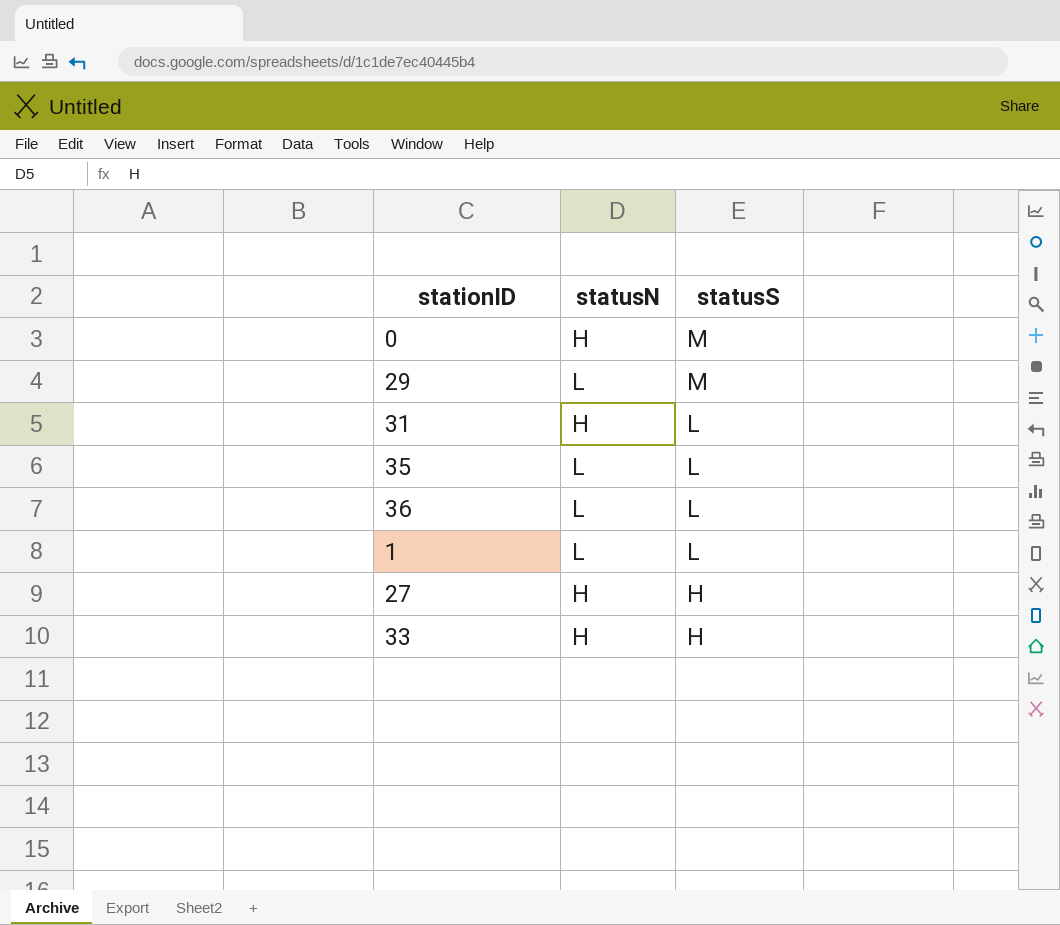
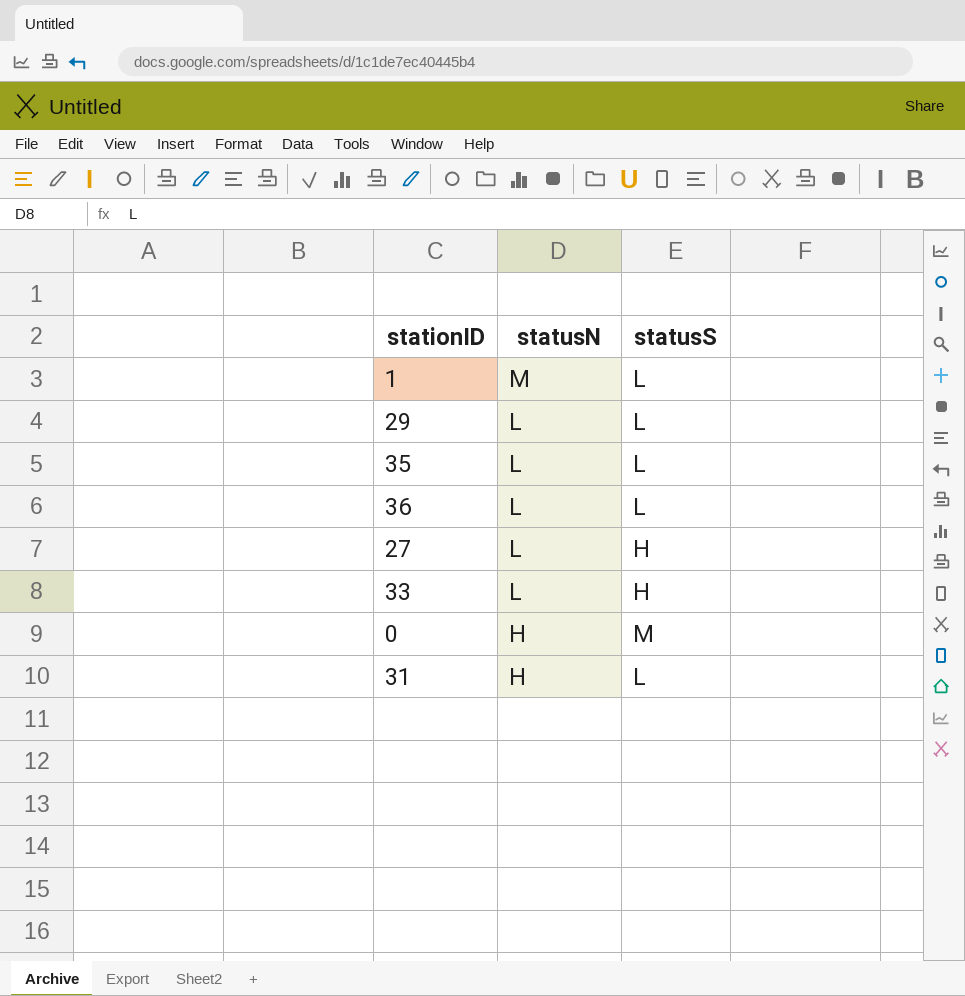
row order: statusS descending -> statusN descending
1 | statusN: L -> M
29 | statusS: M -> L
27 | statusN: H -> L
33 | statusN: H -> L

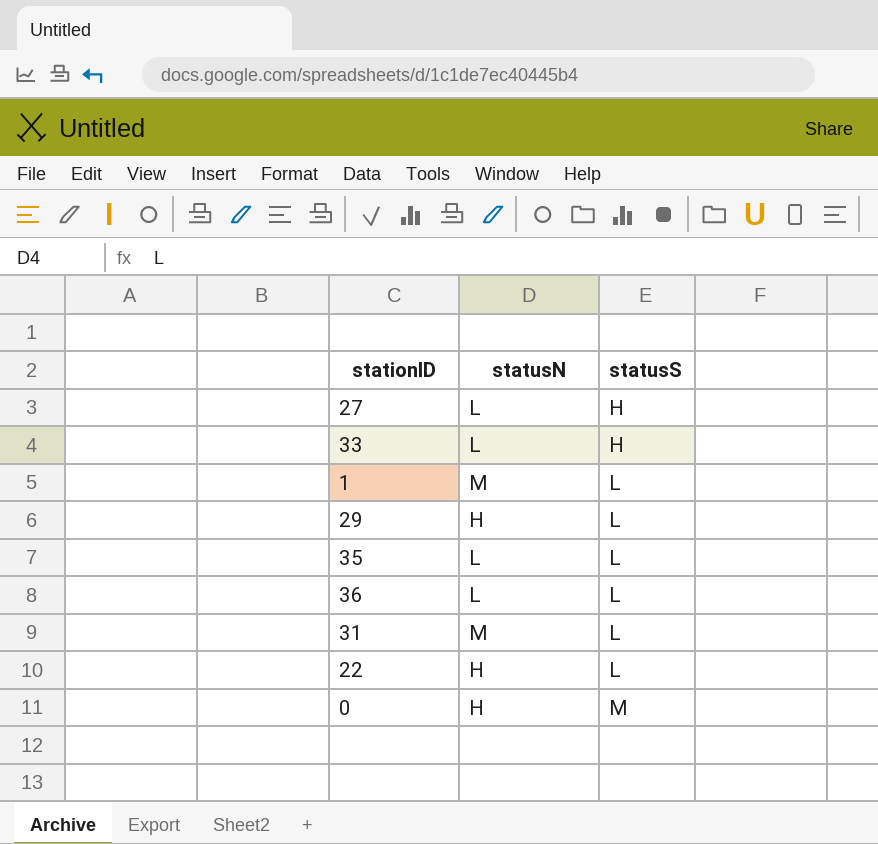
row order: statusN descending -> statusS ascending
29 | statusN: L -> H
31 | statusN: H -> M
row 22: none -> H | L

